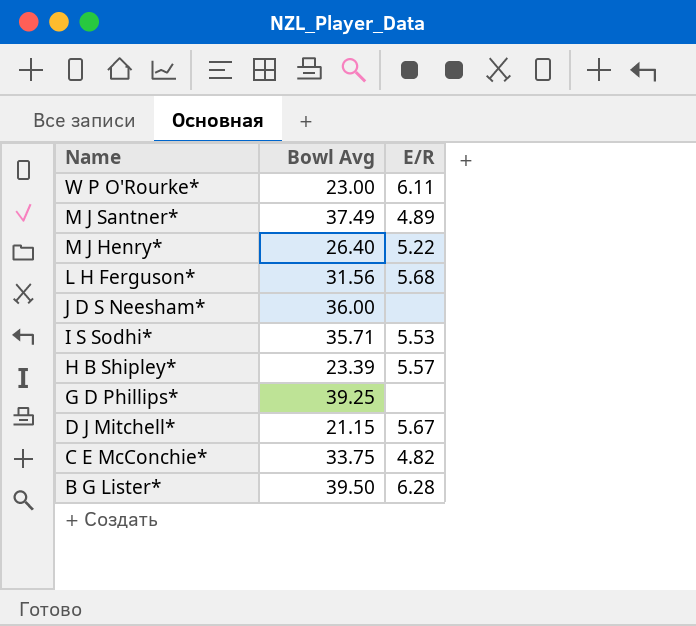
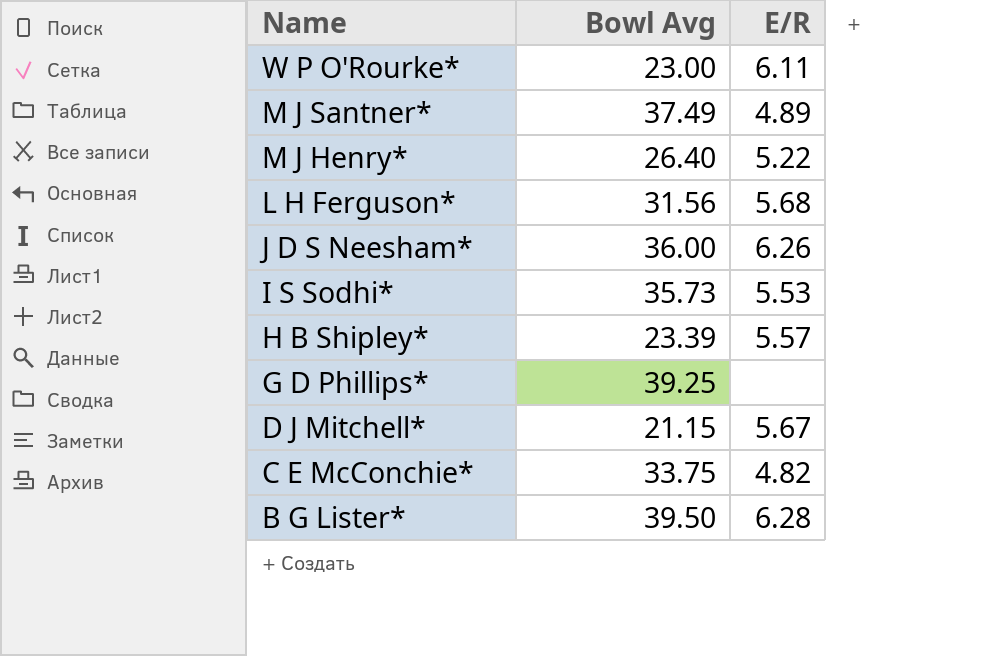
J D S Neesham* | E/R: none -> 6.26
I S Sodhi* | Bowl Avg: 35.71 -> 35.73

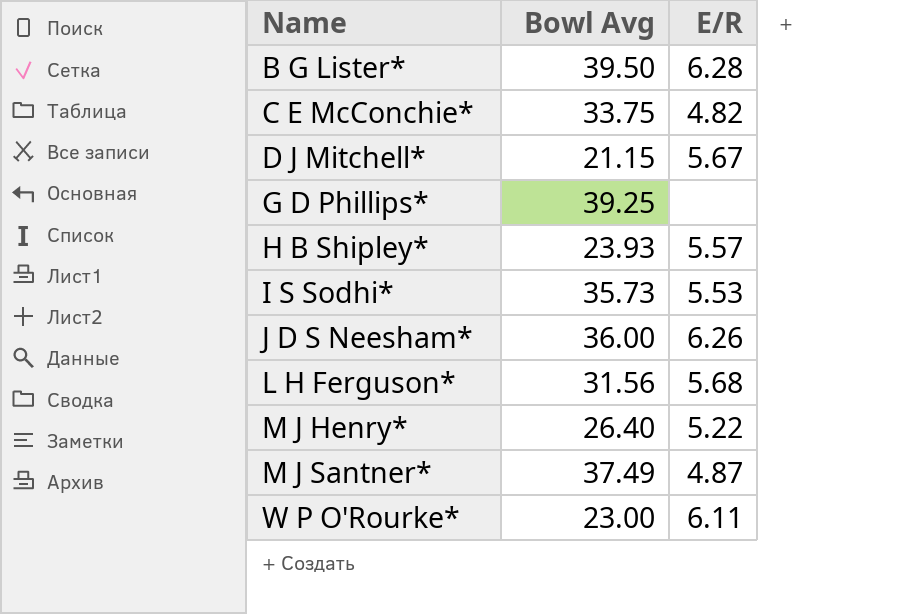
row order: Name descending -> Name ascending
H B Shipley* | Bowl Avg: 23.39 -> 23.93
M J Santner* | E/R: 4.89 -> 4.87

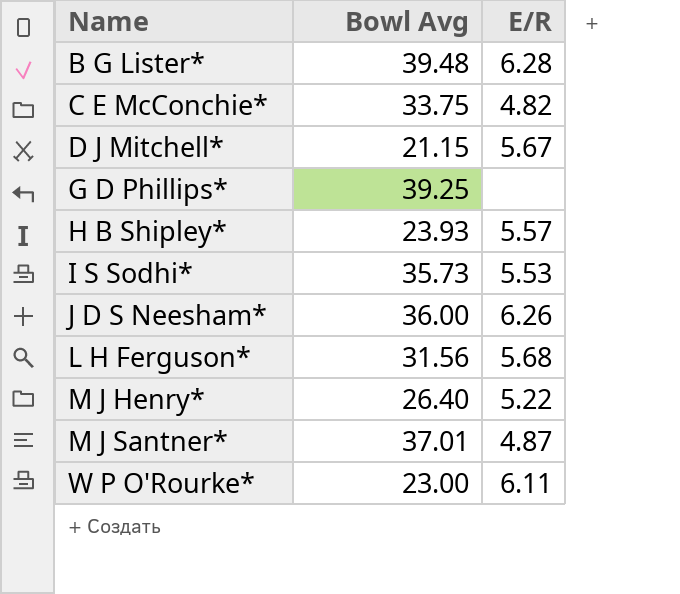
B G Lister* | Bowl Avg: 39.50 -> 39.48
M J Santner* | Bowl Avg: 37.49 -> 37.01

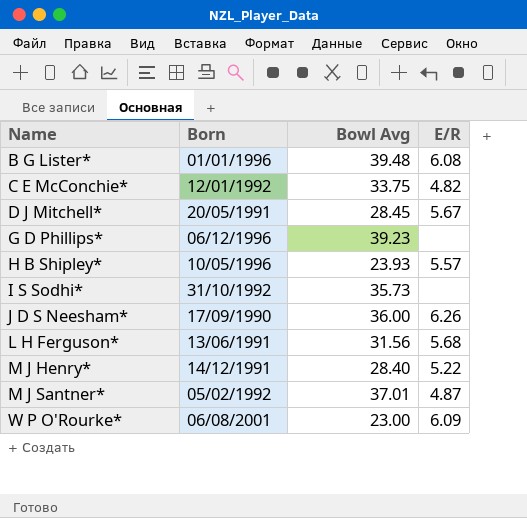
column Born | position: none -> 2
B G Lister* | E/R: 6.28 -> 6.08
D J Mitchell* | Bowl Avg: 21.15 -> 28.45
G D Phillips* | Bowl Avg: 39.25 -> 39.23
I S Sodhi* | E/R: 5.53 -> none
M J Henry* | Bowl Avg: 26.40 -> 28.40
W P O'Rourke* | E/R: 6.11 -> 6.09

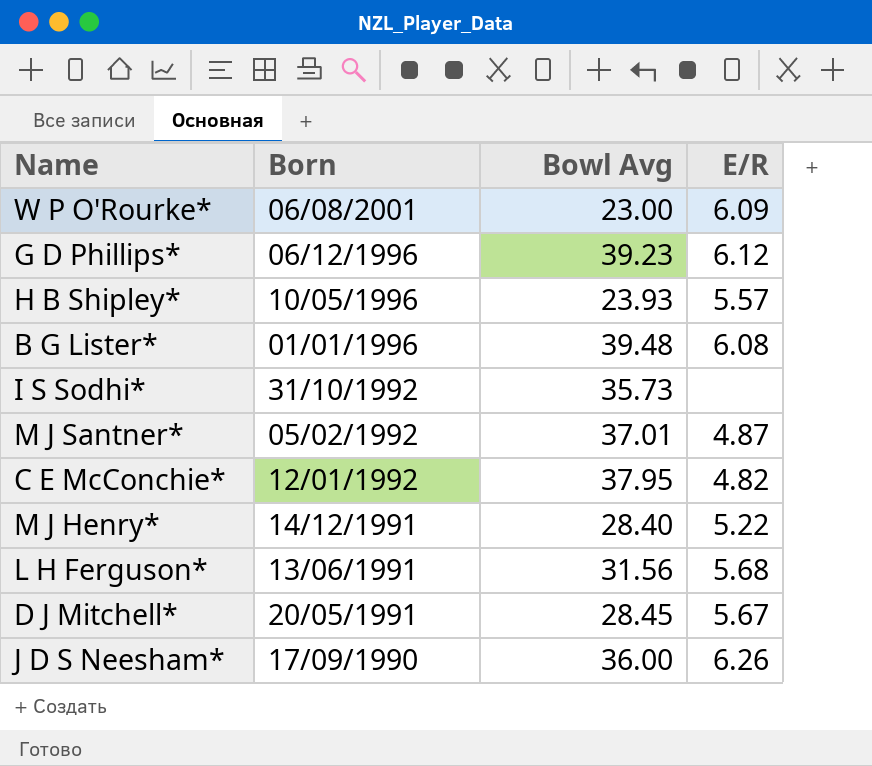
row order: Name ascending -> Born descending
G D Phillips* | E/R: none -> 6.12
C E McConchie* | Bowl Avg: 33.75 -> 37.95

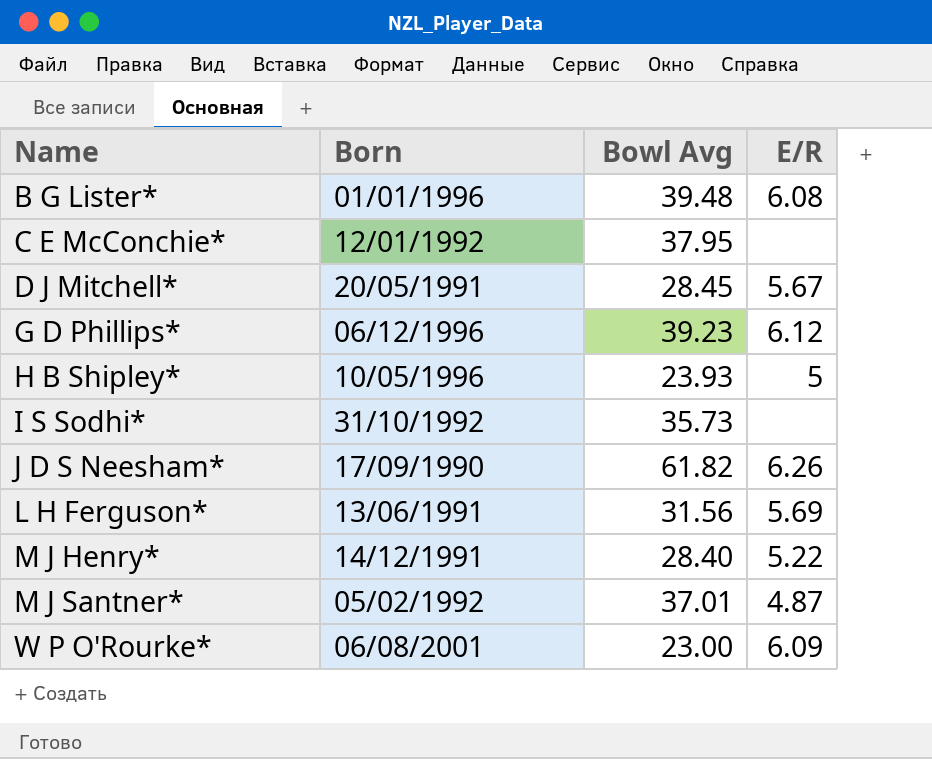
row order: Born descending -> Name ascending
C E McConchie* | E/R: 4.82 -> none
H B Shipley* | E/R: 5.57 -> 5
J D S Neesham* | Bowl Avg: 36.00 -> 61.82
L H Ferguson* | E/R: 5.68 -> 5.69

